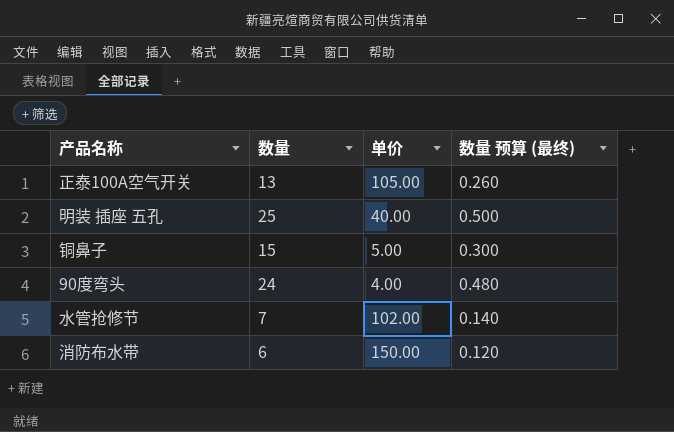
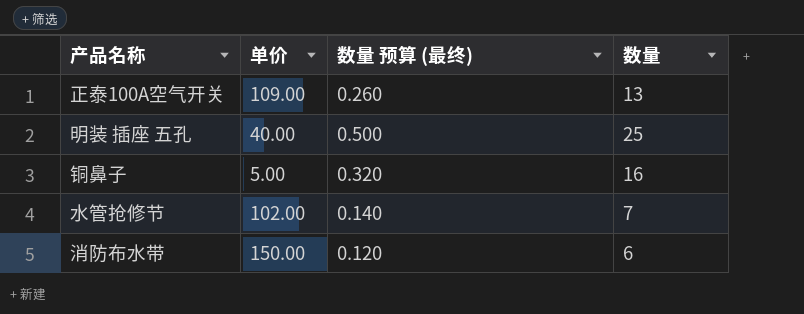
column 数量 | position: 2 -> 4
row 90度弯头: 24 | 4.00 | 0.480 -> none
正泰100A空气开关 | 单价: 105.00 -> 109.00
铜鼻子 | 数量 预算 (最终): 0.300 -> 0.320
铜鼻子 | 数量: 15 -> 16

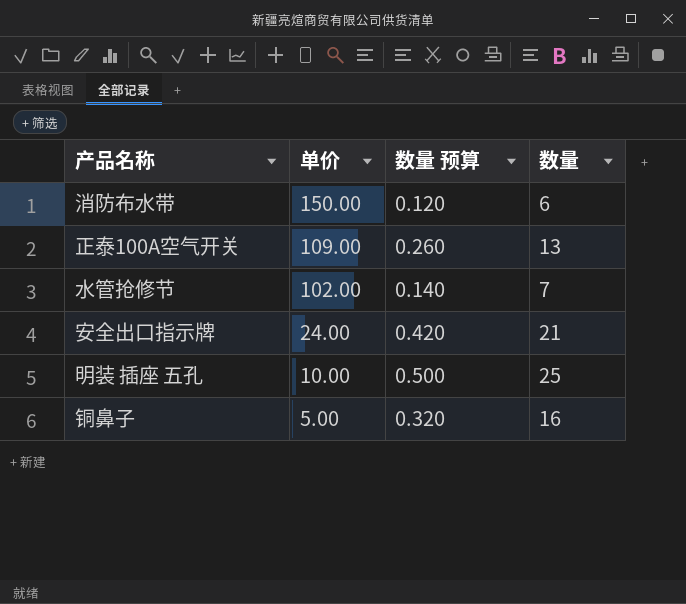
row order: none -> 单价 descending
column name: 数量 预算 (最终) -> 数量 预算
row 安全出口指示牌: none -> 24.00 | 0.420 | 21
明装 插座 五孔 | 单价: 40.00 -> 10.00

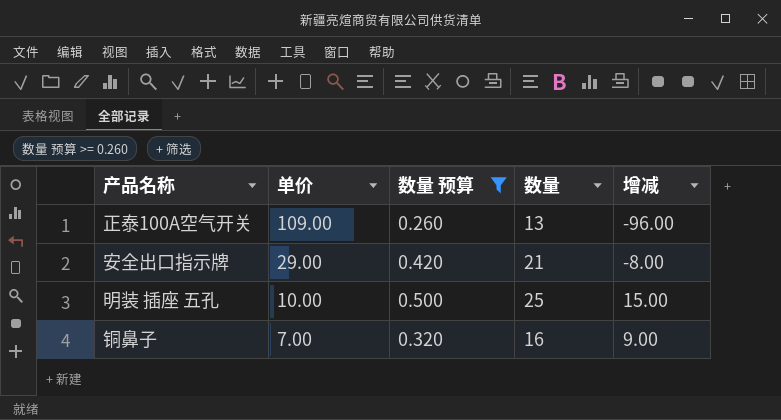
filter: none -> 数量 预算 >= 0.260
column 增减 | formula: none -> [数量] - [单价]
安全出口指示牌 | 单价: 24.00 -> 29.00
铜鼻子 | 单价: 5.00 -> 7.00

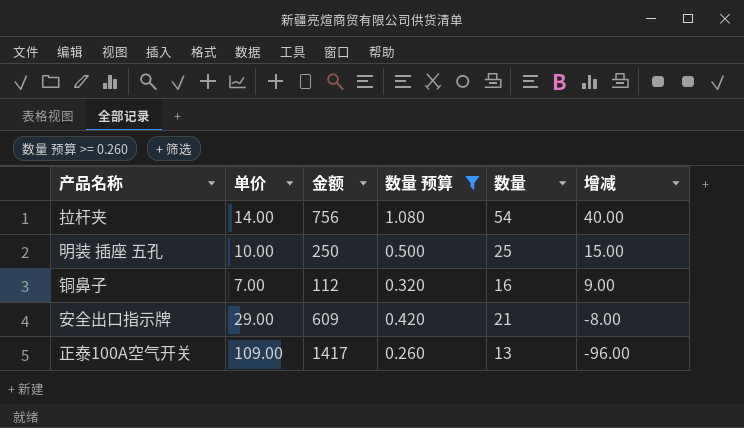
row order: 单价 descending -> 增减 descending
column 金额 | formula: none -> [单价] * [数量]
row 拉杆夹: none -> 14.00 | 756 | 1.080 | 54 | 40.00

